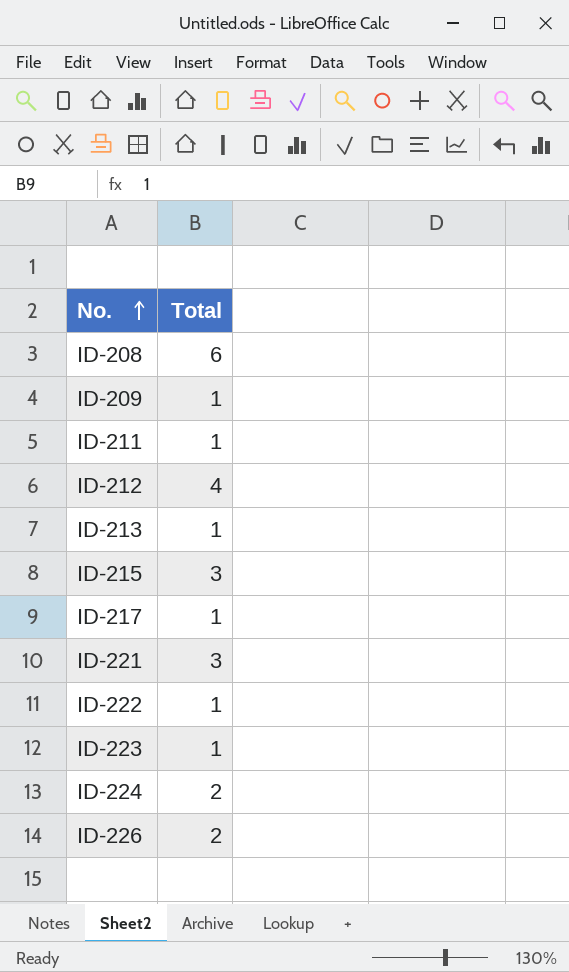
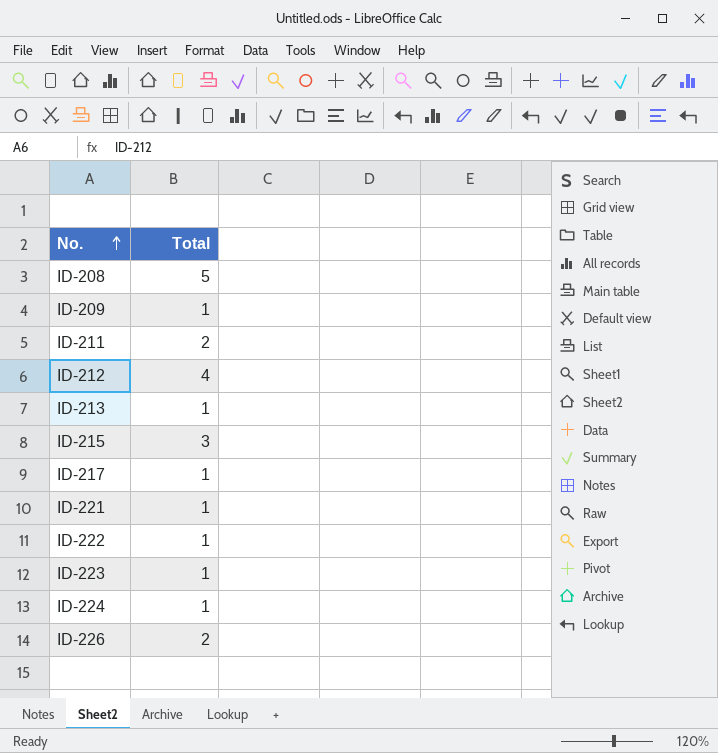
ID-208 | Total: 6 -> 5
ID-211 | Total: 1 -> 2
ID-221 | Total: 3 -> 1
ID-224 | Total: 2 -> 1

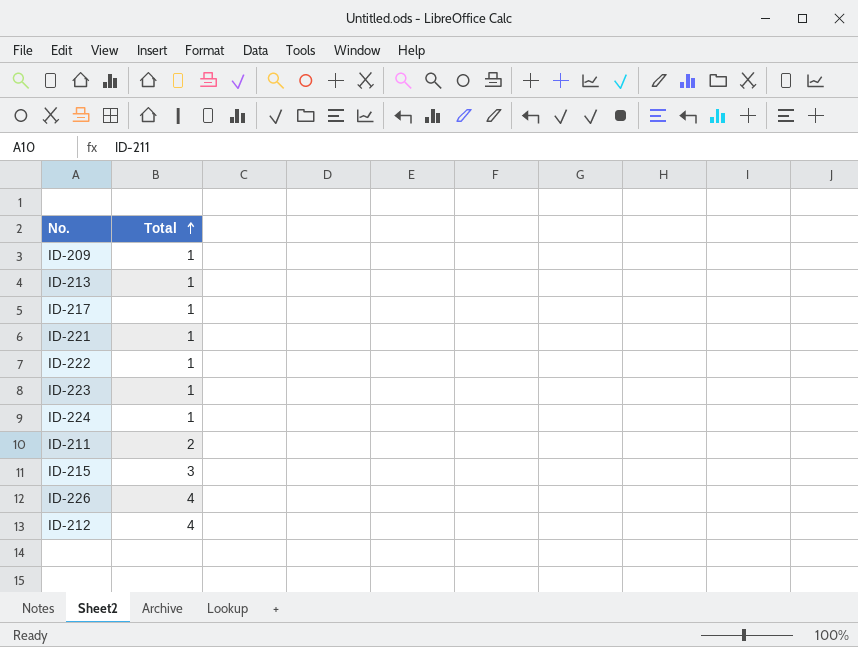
row order: No. ascending -> Total ascending
row ID-208: 5 -> none
ID-226 | Total: 2 -> 4

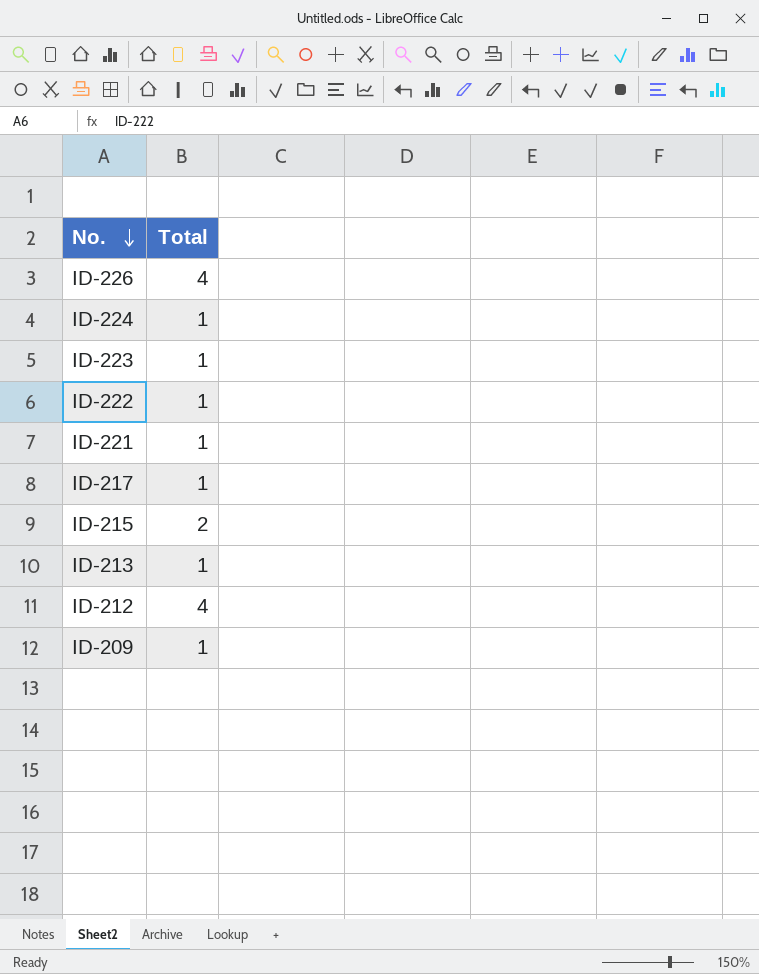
row order: Total ascending -> No. descending
row ID-211: 2 -> none
ID-215 | Total: 3 -> 2

